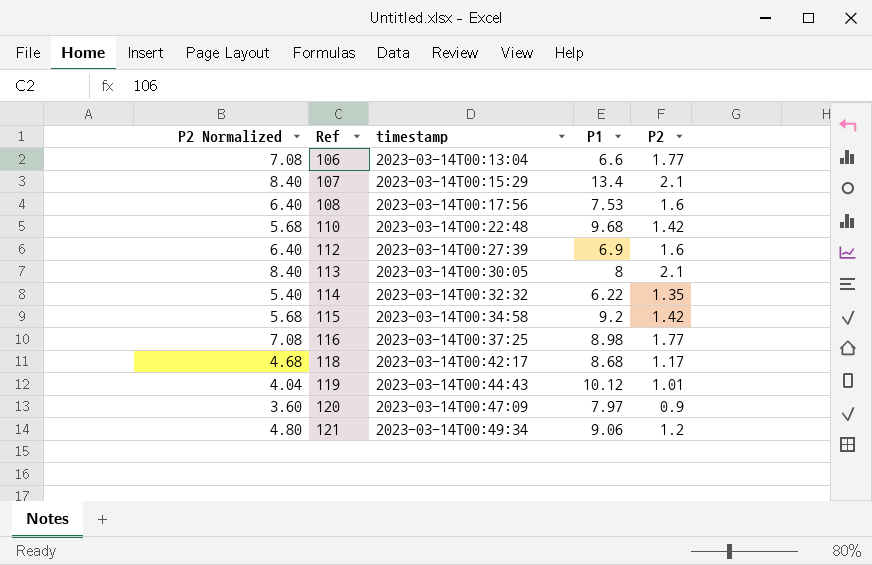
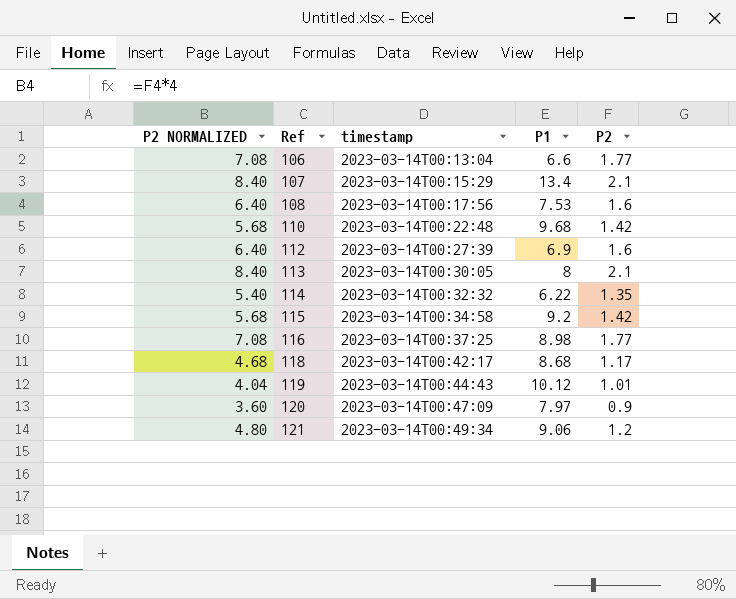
column name: P2 Normalized -> P2 NORMALIZED

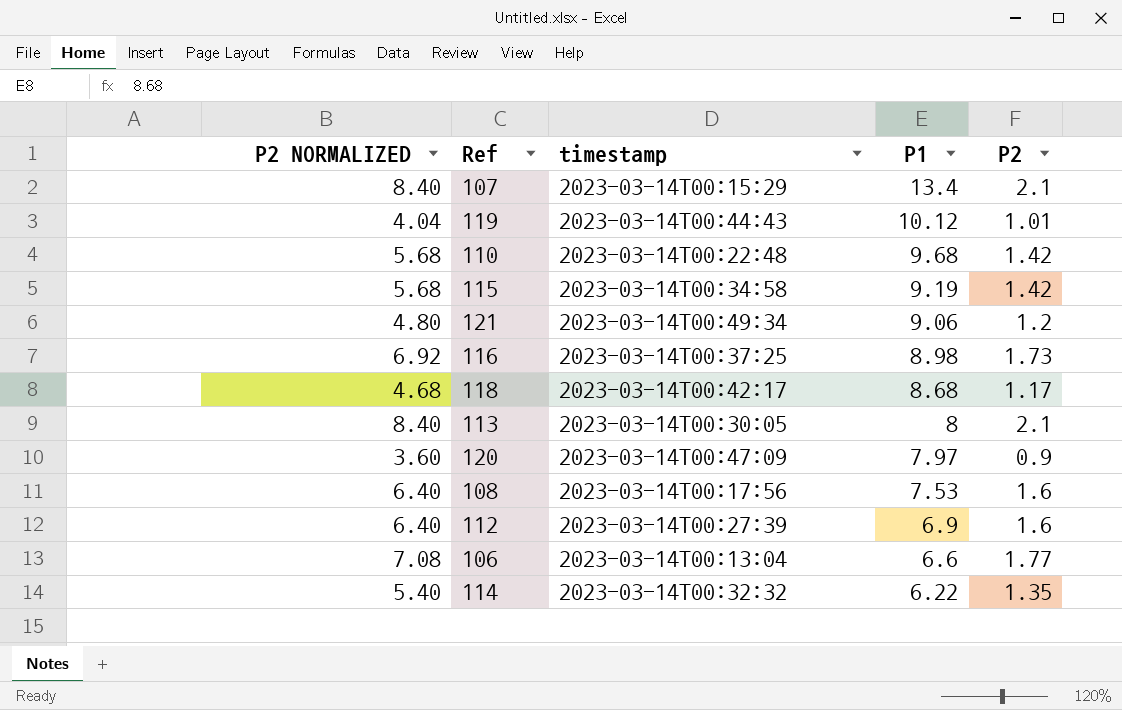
row order: Ref ascending -> P1 descending
115 | P1: 9.2 -> 9.19
116 | P2 NORMALIZED: 7.08 -> 6.92
116 | P2: 1.77 -> 1.73

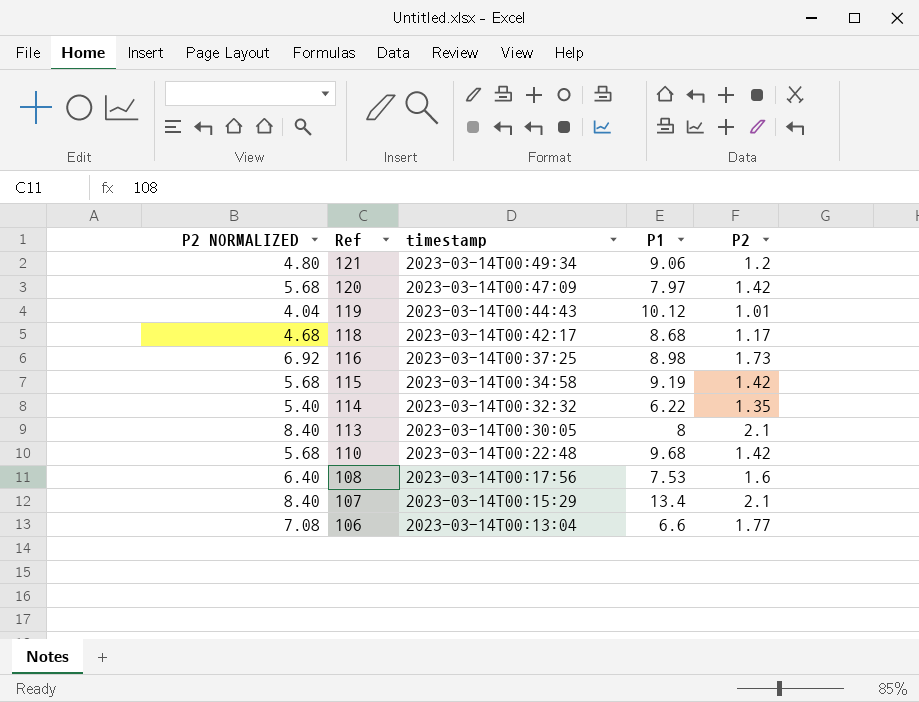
row order: P1 descending -> Ref descending
row 112: 6.40 | 2023-03-14T00:27:39 | 6.9 | 1.6 -> none
120 | P2 NORMALIZED: 3.60 -> 5.68
120 | P2: 0.9 -> 1.42

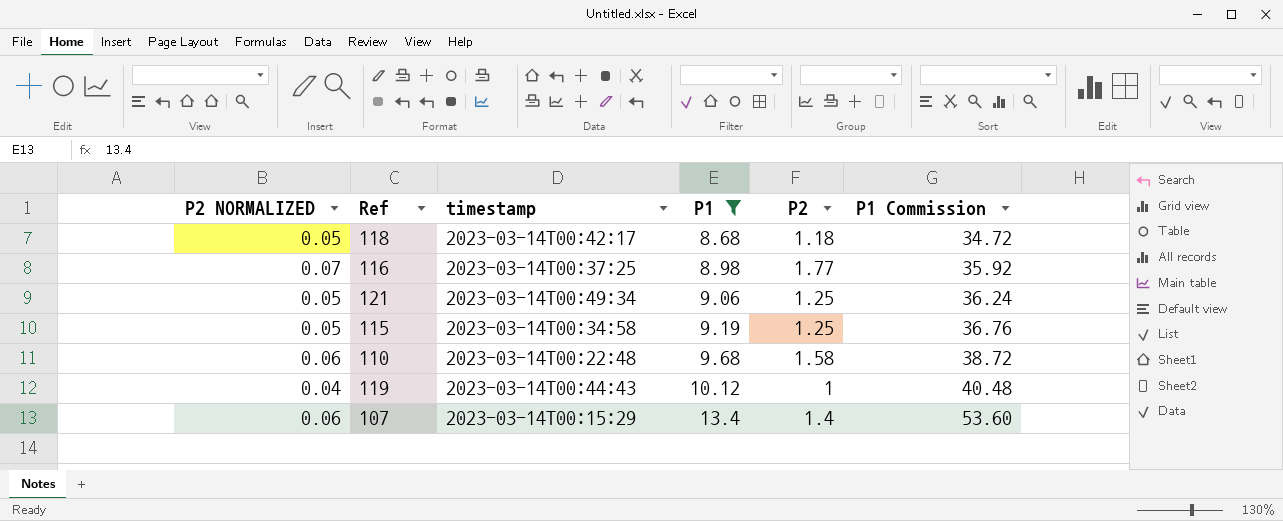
filter: none -> P1 >= 8.68
row order: Ref descending -> P1 ascending
column P2 NORMALIZED | formula: [P2] * 4 -> [P2] * 0.04
column P1 Commission | formula: none -> [P1] * 4
118 | P2: 1.17 -> 1.18
116 | P2: 1.73 -> 1.77
121 | P2: 1.2 -> 1.25
115 | P2: 1.42 -> 1.25
110 | P2: 1.42 -> 1.58
119 | P2: 1.01 -> 1
107 | P2: 2.1 -> 1.4

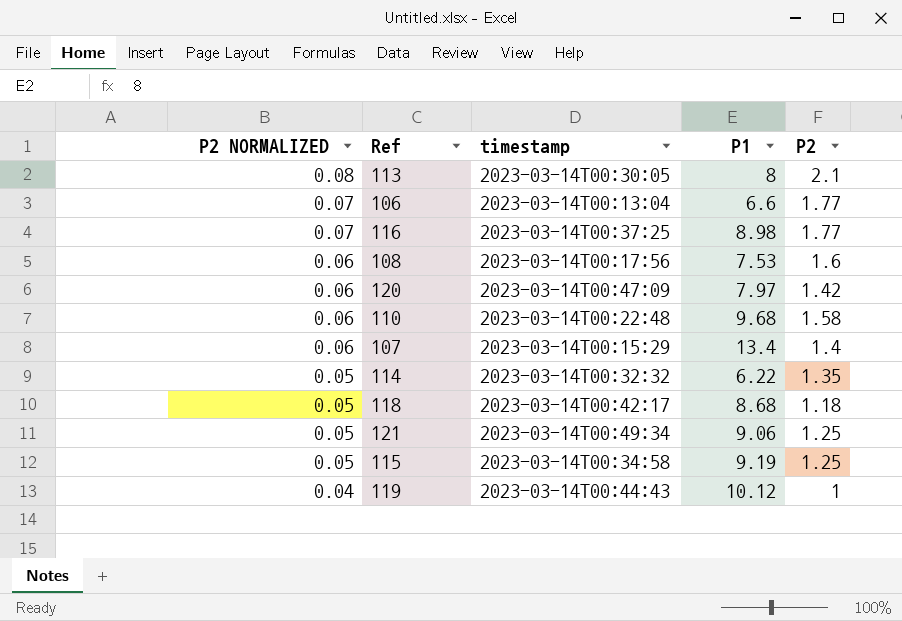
filter: P1 >= 8.68 -> none
row order: P1 ascending -> P2 NORMALIZED descending
column P1 Commission | formula: [P1] * 4 -> none

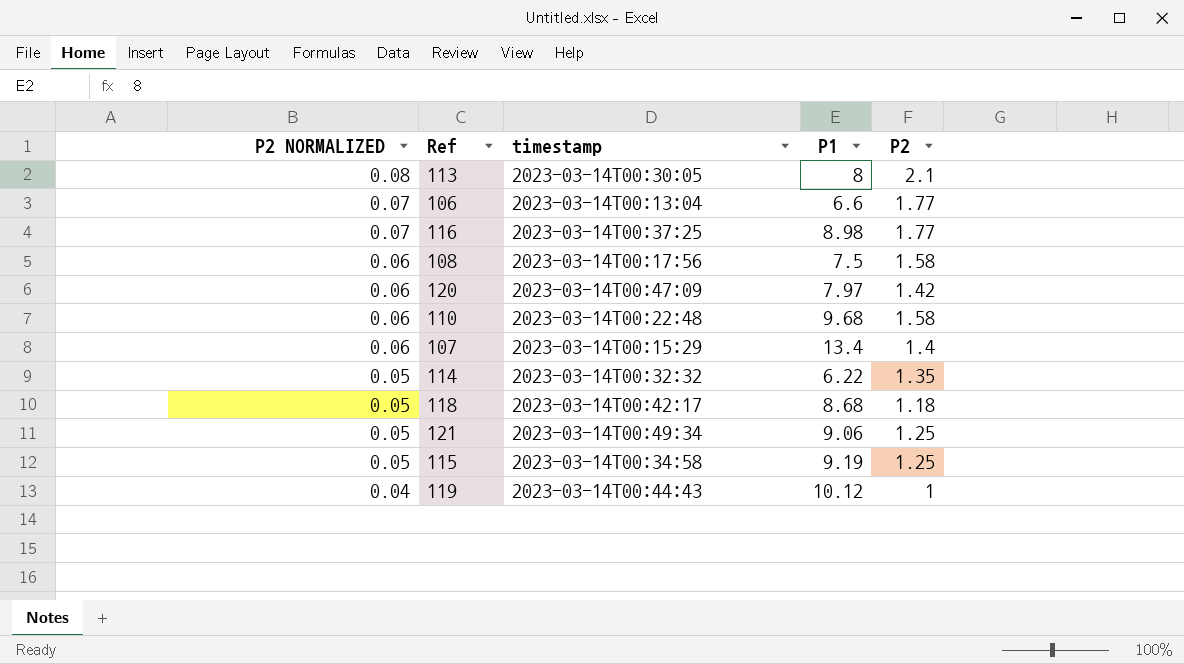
108 | P1: 7.53 -> 7.5
108 | P2: 1.6 -> 1.58

